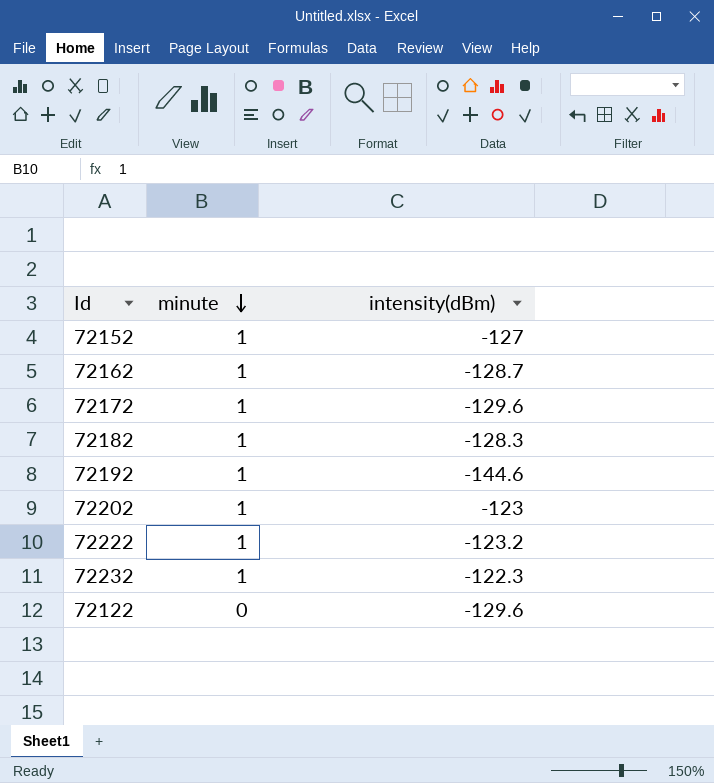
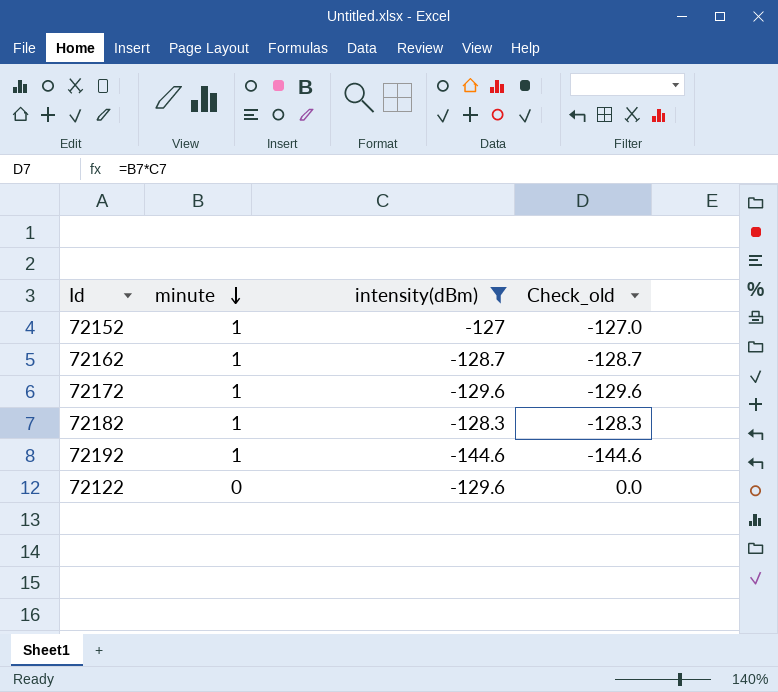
filter: none -> intensity(dBm) <= -127
column Check_old | formula: none -> [minute] * [intensity(dBm)]

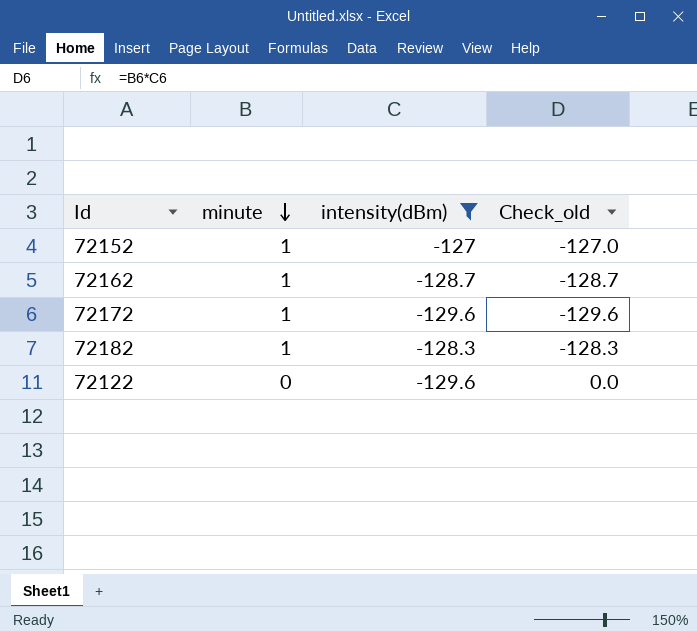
row 72192: 1 | -144.6 | -144.6 -> none

